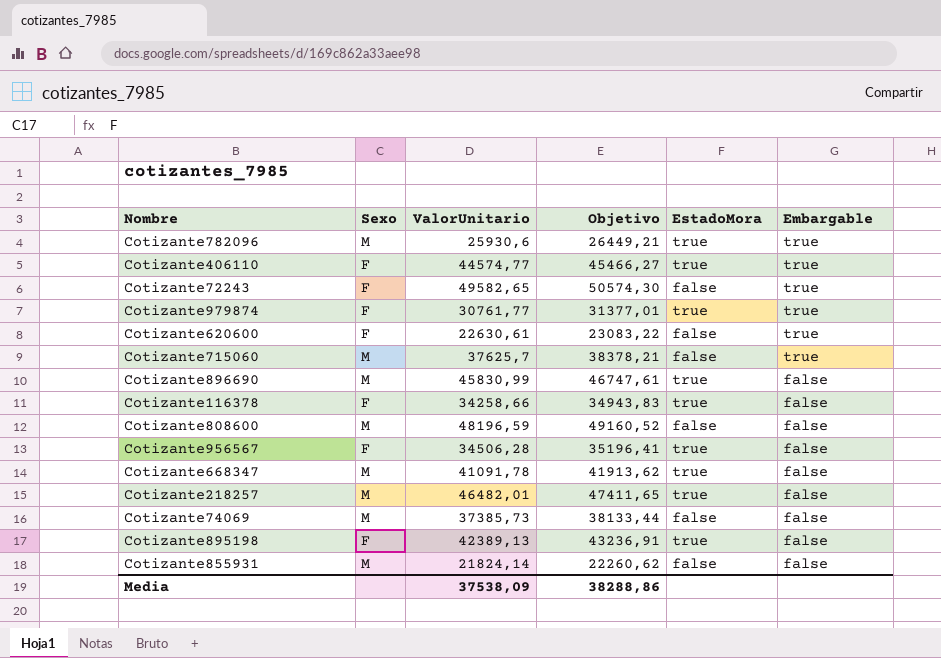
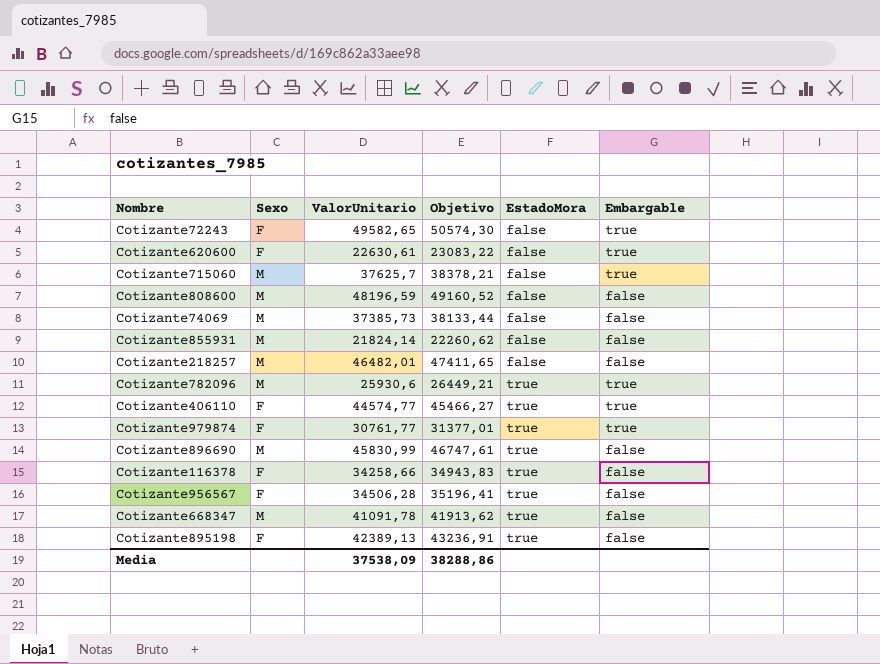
row order: Embargable descending -> EstadoMora ascending
Cotizante218257 | EstadoMora: true -> false

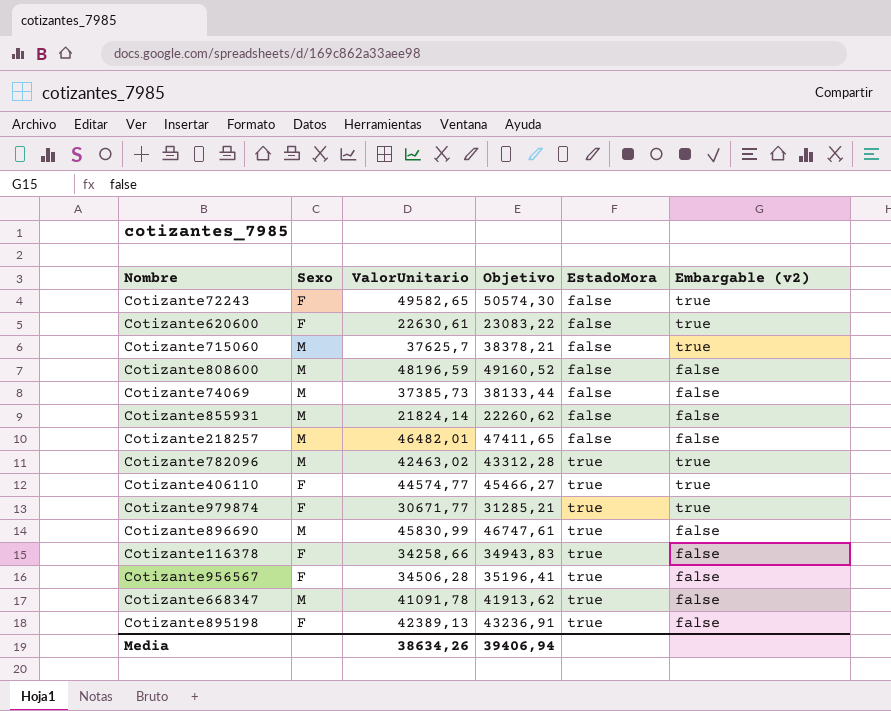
column name: Embargable -> Embargable (v2)
Cotizante782096 | ValorUnitario: 25930,6 -> 42463,02
Cotizante782096 | Objetivo: 26449,21 -> 43312,28
Cotizante979874 | ValorUnitario: 30761,77 -> 30671,77
Cotizante979874 | Objetivo: 31377,01 -> 31285,21
Media | ValorUnitario: 37538,09 -> 38634,26
Media | Objetivo: 38288,86 -> 39406,94

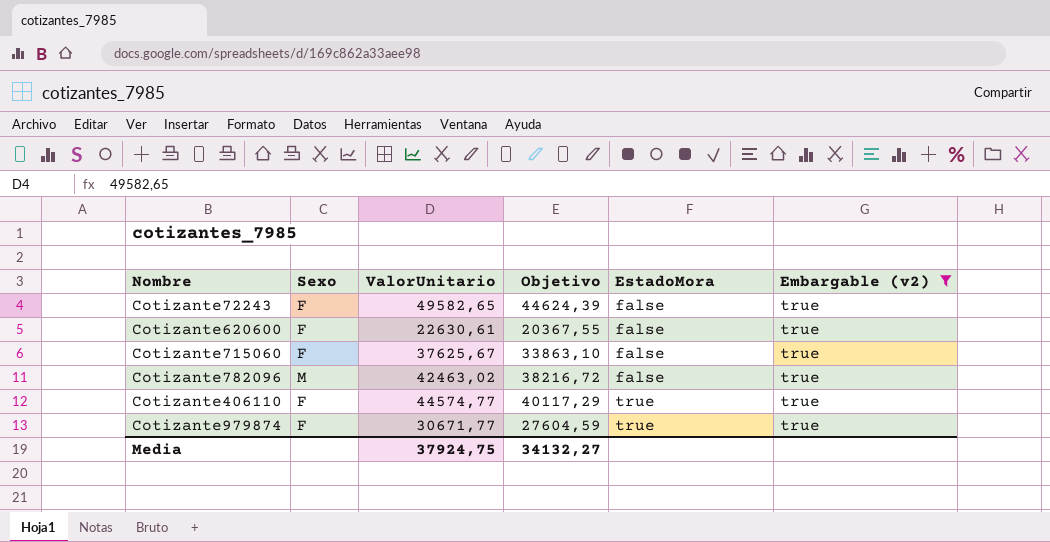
filter: none -> Embargable (v2) = true
column Objetivo | formula: [ValorUnitario] * 1,02 -> [ValorUnitario] * 0,9
Cotizante715060 | Sexo: M -> F
Cotizante715060 | ValorUnitario: 37625,7 -> 37625,67
Cotizante782096 | EstadoMora: true -> false
Media | ValorUnitario: 38634,26 -> 37924,75
Media | Objetivo: 39406,94 -> 34132,27

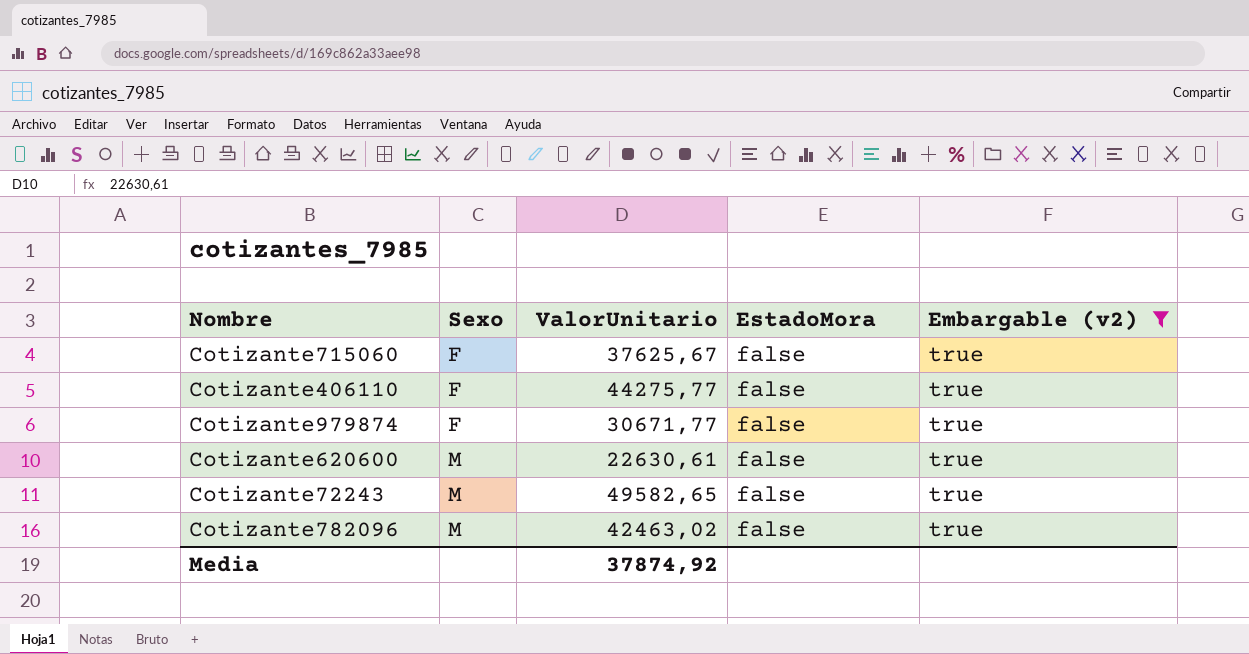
row order: EstadoMora ascending -> Sexo ascending
column Objetivo | formula: [ValorUnitario] * 0,9 -> none
Cotizante406110 | ValorUnitario: 44574,77 -> 44275,77
Cotizante406110 | EstadoMora: true -> false
Cotizante979874 | EstadoMora: true -> false
Cotizante620600 | Sexo: F -> M
Cotizante72243 | Sexo: F -> M
Media | ValorUnitario: 37924,75 -> 37874,92

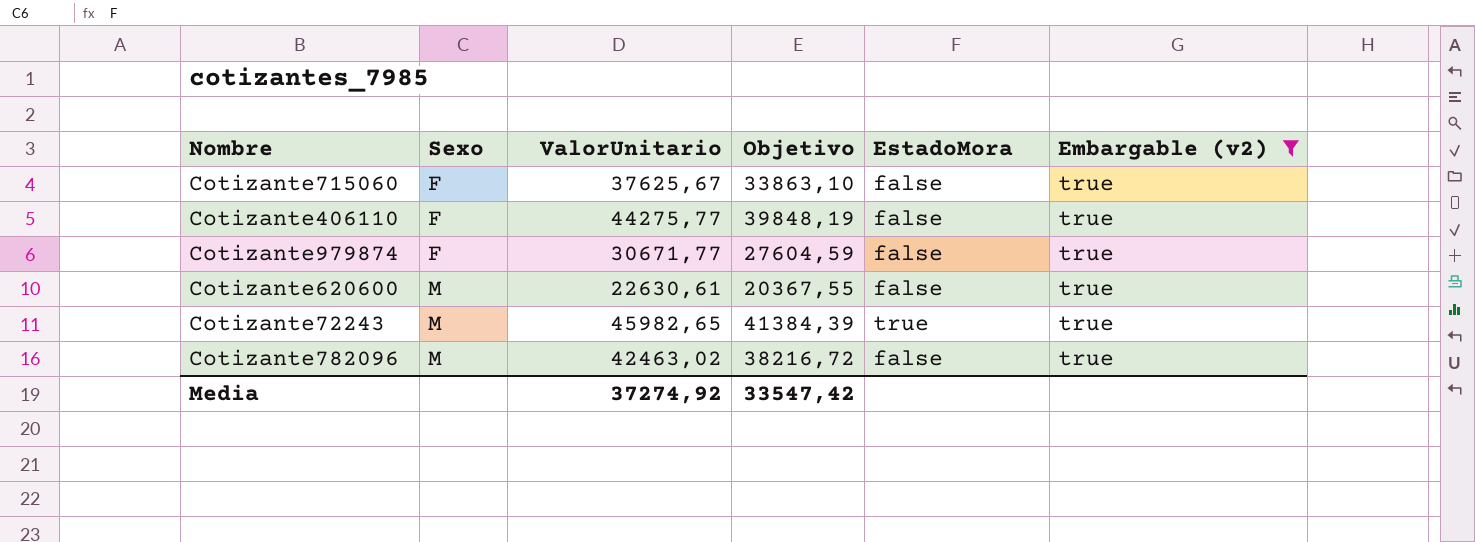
column Objetivo | formula: none -> [ValorUnitario] * 0,9
Cotizante72243 | ValorUnitario: 49582,65 -> 45982,65
Cotizante72243 | EstadoMora: false -> true
Media | ValorUnitario: 37874,92 -> 37274,92

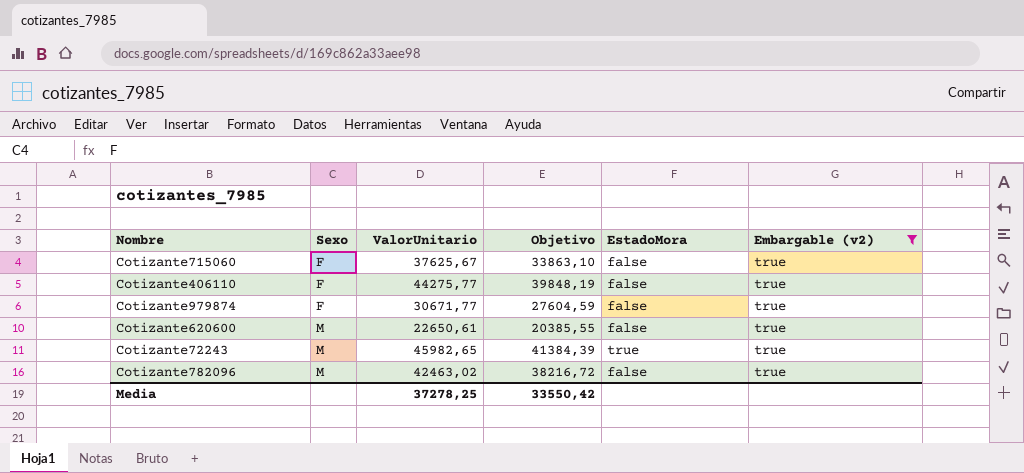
Cotizante620600 | ValorUnitario: 22630,61 -> 22650,61
Cotizante620600 | Objetivo: 20367,55 -> 20385,55
Media | ValorUnitario: 37274,92 -> 37278,25
Media | Objetivo: 33547,42 -> 33550,42

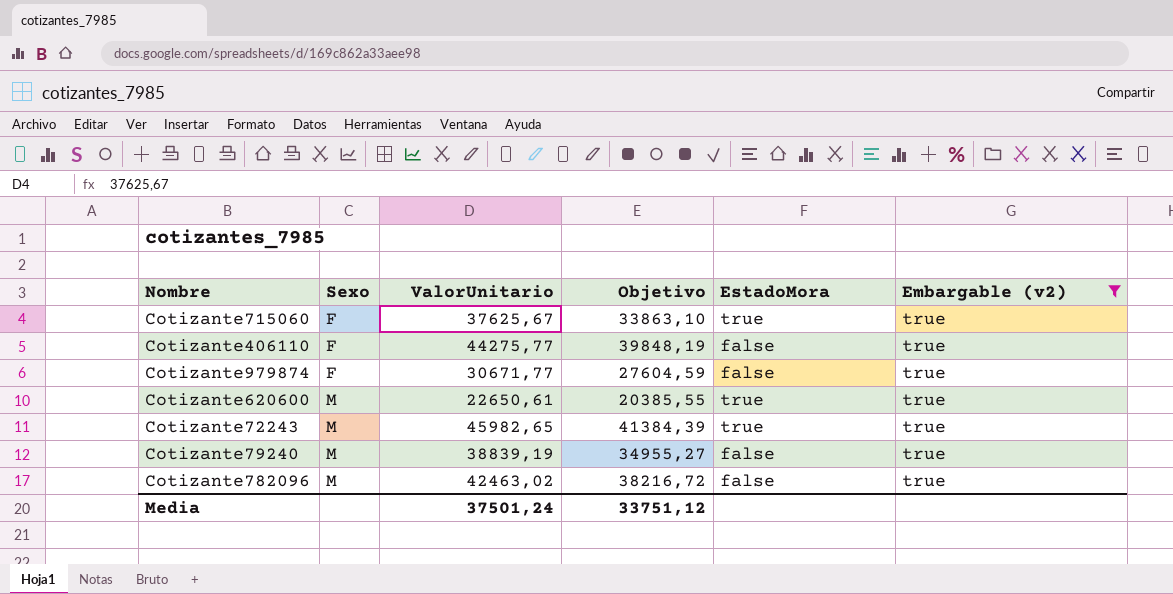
Cotizante715060 | EstadoMora: false -> true
Cotizante620600 | EstadoMora: false -> true
row Cotizante79240: none -> M | 38839,19 | 34955,27 | false | true
Media | ValorUnitario: 37278,25 -> 37501,24
Media | Objetivo: 33550,42 -> 33751,12

